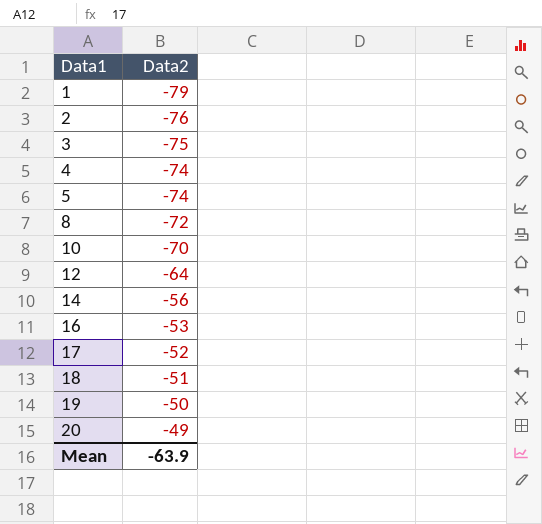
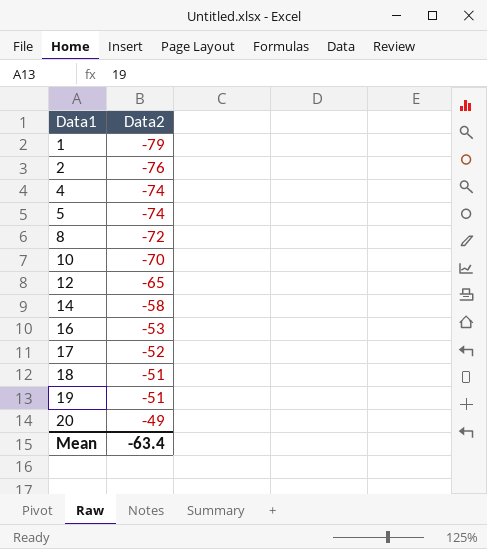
row 3: -75 -> none
12 | Data2: -64 -> -65
14 | Data2: -56 -> -58
19 | Data2: -50 -> -51
Mean | Data2: -63.9 -> -63.4

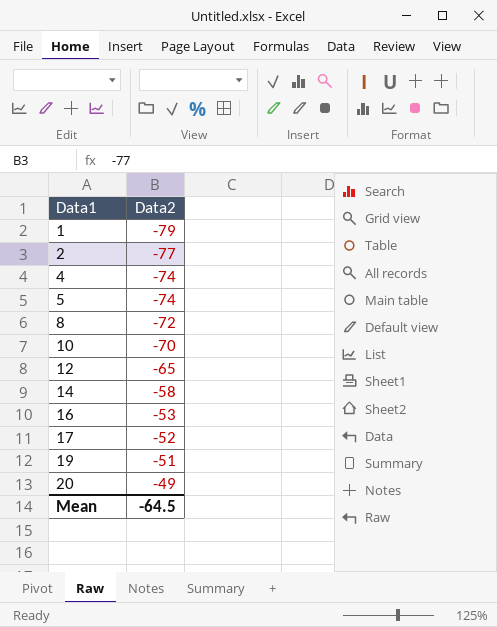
row 18: -51 -> none
2 | Data2: -76 -> -77
Mean | Data2: -63.4 -> -64.5

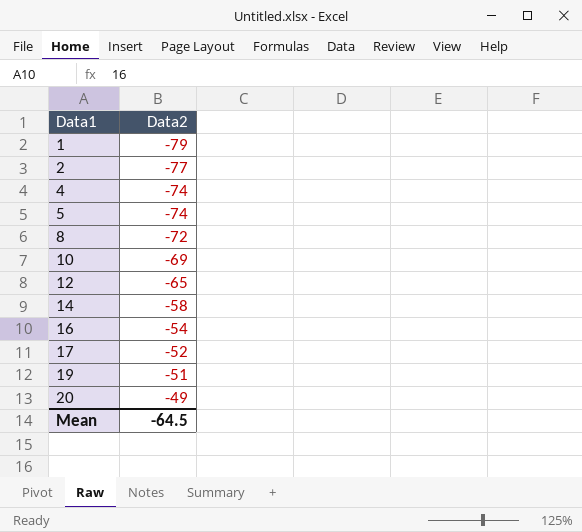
10 | Data2: -70 -> -69
16 | Data2: -53 -> -54

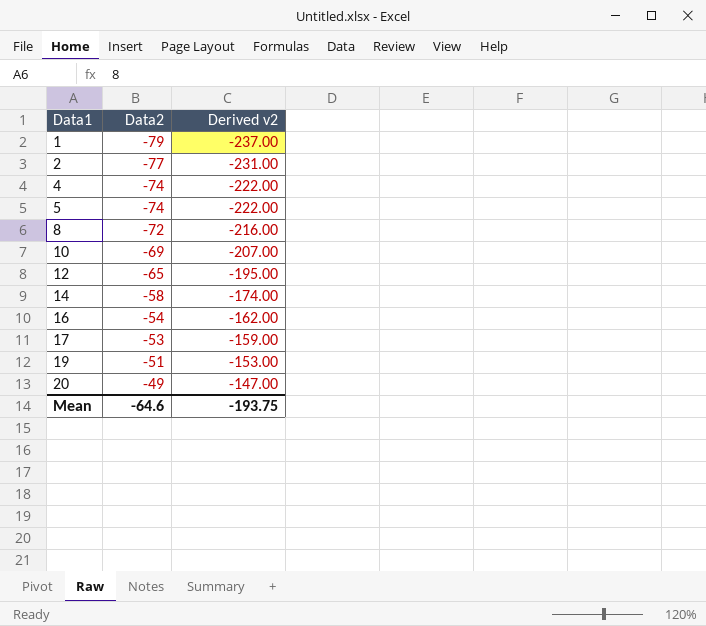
column Derived v2 | formula: none -> [Data2] * 3
17 | Data2: -52 -> -53
Mean | Data2: -64.5 -> -64.6

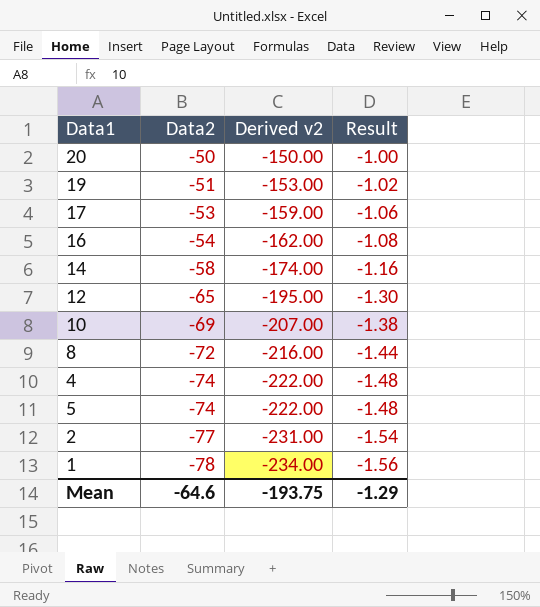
row order: Data1 ascending -> Data2 descending
column Result | formula: none -> [Data2] * 0.02
20 | Data2: -49 -> -50
20 | Derived v2: -147.00 -> -150.00
1 | Data2: -79 -> -78
1 | Derived v2: -237.00 -> -234.00

